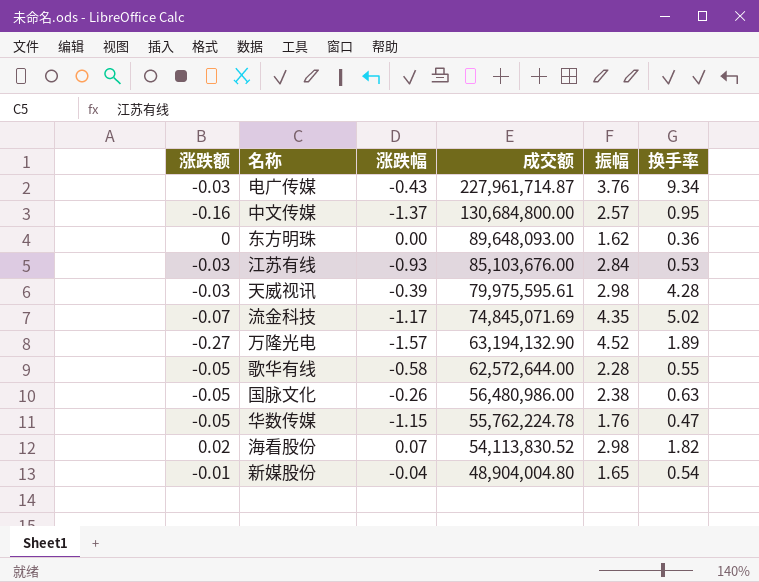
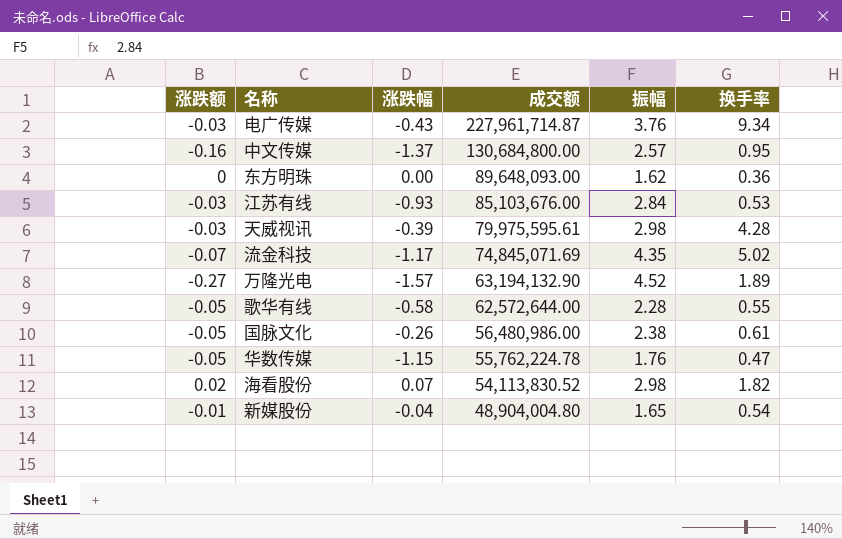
国脉文化 | 换手率: 0.63 -> 0.61

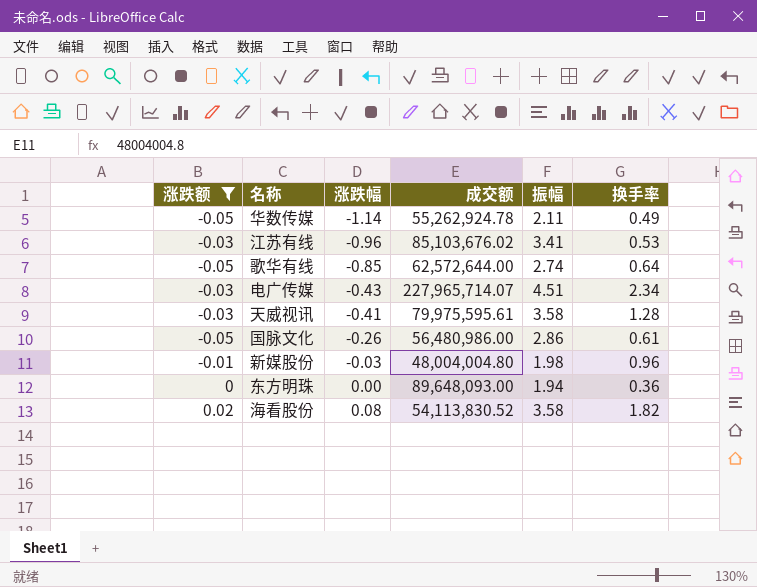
filter: none -> 涨跌额 >= -0.05
row order: 成交额 descending -> 涨跌幅 ascending
华数传媒 | 涨跌幅: -1.15 -> -1.14
华数传媒 | 成交额: 55,762,224.78 -> 55,262,924.78
华数传媒 | 振幅: 1.76 -> 2.11
华数传媒 | 换手率: 0.47 -> 0.49
江苏有线 | 涨跌幅: -0.93 -> -0.96
江苏有线 | 成交额: 85,103,676.00 -> 85,103,676.02
江苏有线 | 振幅: 2.84 -> 3.41
歌华有线 | 涨跌幅: -0.58 -> -0.85
歌华有线 | 振幅: 2.28 -> 2.74
歌华有线 | 换手率: 0.55 -> 0.64
电广传媒 | 成交额: 227,961,714.87 -> 227,965,714.07
电广传媒 | 振幅: 3.76 -> 4.51
电广传媒 | 换手率: 9.34 -> 2.34
天威视讯 | 涨跌幅: -0.39 -> -0.41
天威视讯 | 振幅: 2.98 -> 3.58
天威视讯 | 换手率: 4.28 -> 1.28
国脉文化 | 振幅: 2.38 -> 2.86
新媒股份 | 涨跌幅: -0.04 -> -0.03
新媒股份 | 成交额: 48,904,004.80 -> 48,004,004.80
新媒股份 | 振幅: 1.65 -> 1.98
新媒股份 | 换手率: 0.54 -> 0.96
东方明珠 | 振幅: 1.62 -> 1.94
海看股份 | 涨跌幅: 0.07 -> 0.08
海看股份 | 振幅: 2.98 -> 3.58

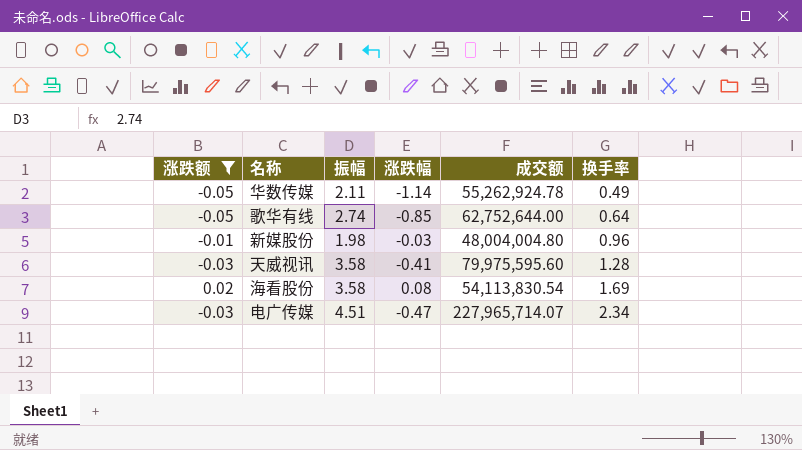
row order: 涨跌幅 ascending -> 换手率 ascending
column 振幅 | position: 5 -> 3
row 江苏有线: -0.03 | -0.96 | 85,103,676.02 | 3.41 | 0.53 -> none
row 国脉文化: -0.05 | -0.26 | 56,480,986.00 | 2.86 | 0.61 -> none
row 东方明珠: 0 | 0.00 | 89,648,093.00 | 1.94 | 0.36 -> none
歌华有线 | 成交额: 62,572,644.00 -> 62,752,644.00
天威视讯 | 成交额: 79,975,595.61 -> 79,975,595.60
海看股份 | 成交额: 54,113,830.52 -> 54,113,830.54
海看股份 | 换手率: 1.82 -> 1.69
电广传媒 | 涨跌幅: -0.43 -> -0.47

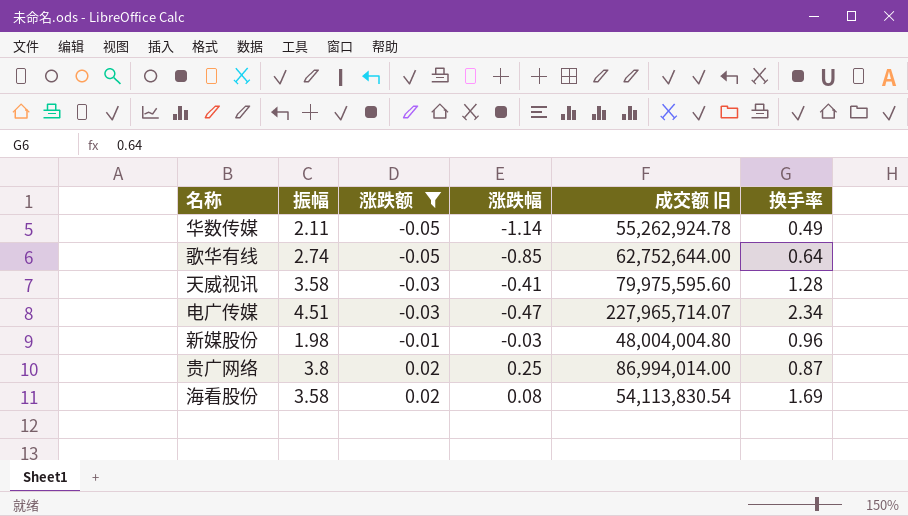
row order: 换手率 ascending -> 涨跌额 ascending
column 涨跌额 | position: 1 -> 3
column name: 成交额 -> 成交额 旧
row 贵广网络: none -> 3.8 | 0.02 | 0.25 | 86,994,014.00 | 0.87

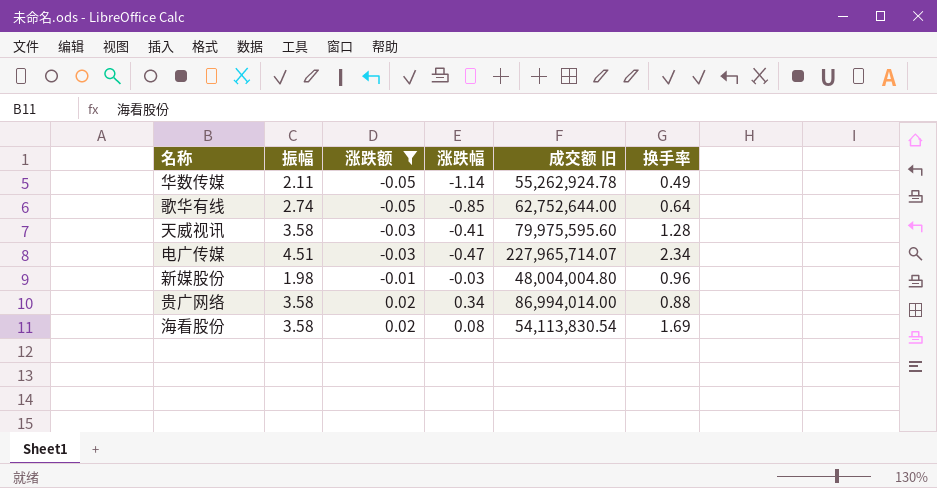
贵广网络 | 振幅: 3.8 -> 3.58
贵广网络 | 涨跌幅: 0.25 -> 0.34
贵广网络 | 换手率: 0.87 -> 0.88

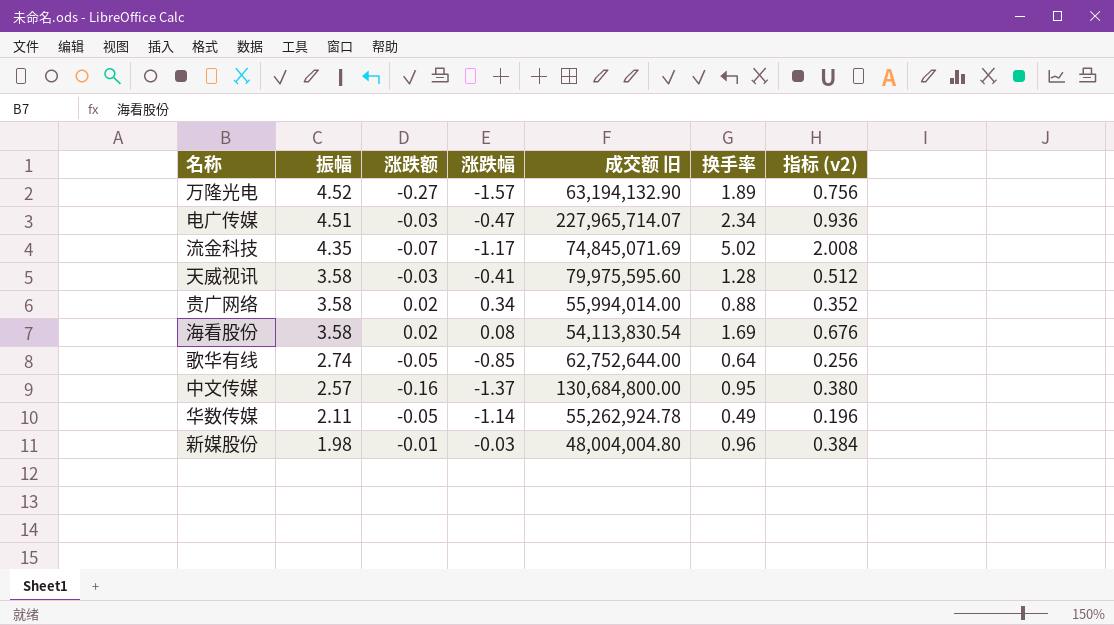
filter: 涨跌额 >= -0.05 -> none
row order: 涨跌额 ascending -> 振幅 descending
column 指标 (v2) | formula: none -> [换手率] * 0.4
贵广网络 | 成交额 旧: 86,994,014.00 -> 55,994,014.00

